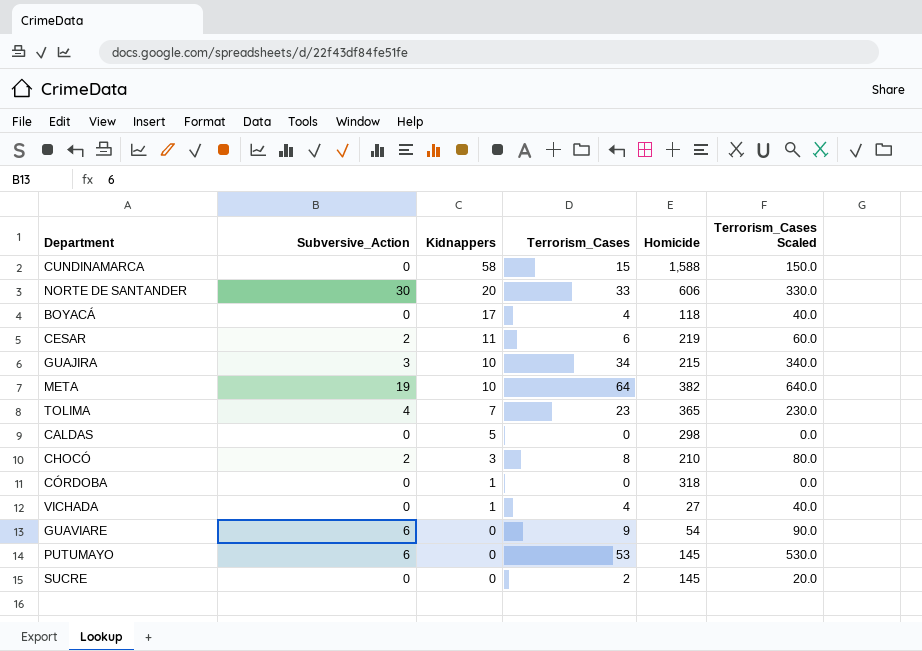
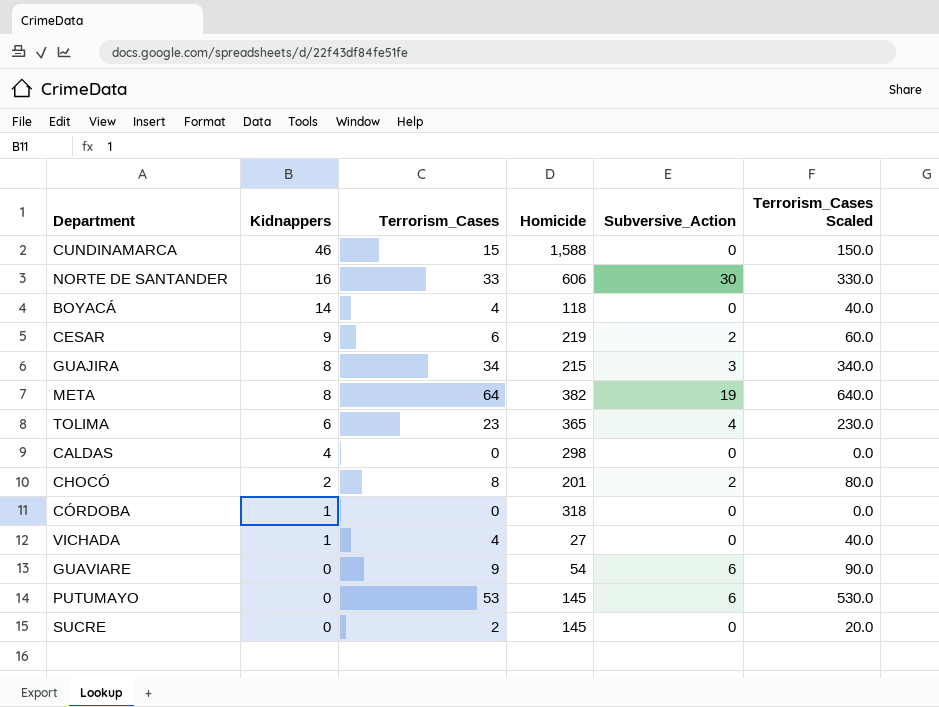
column Subversive_Action | position: 2 -> 5
CUNDINAMARCA | Kidnappers: 58 -> 46
NORTE DE SANTANDER | Kidnappers: 20 -> 16
BOYACÁ | Kidnappers: 17 -> 14
CESAR | Kidnappers: 11 -> 9
GUAJIRA | Kidnappers: 10 -> 8
META | Kidnappers: 10 -> 8
TOLIMA | Kidnappers: 7 -> 6
CALDAS | Kidnappers: 5 -> 4
CHOCÓ | Kidnappers: 3 -> 2
CHOCÓ | Homicide: 210 -> 201

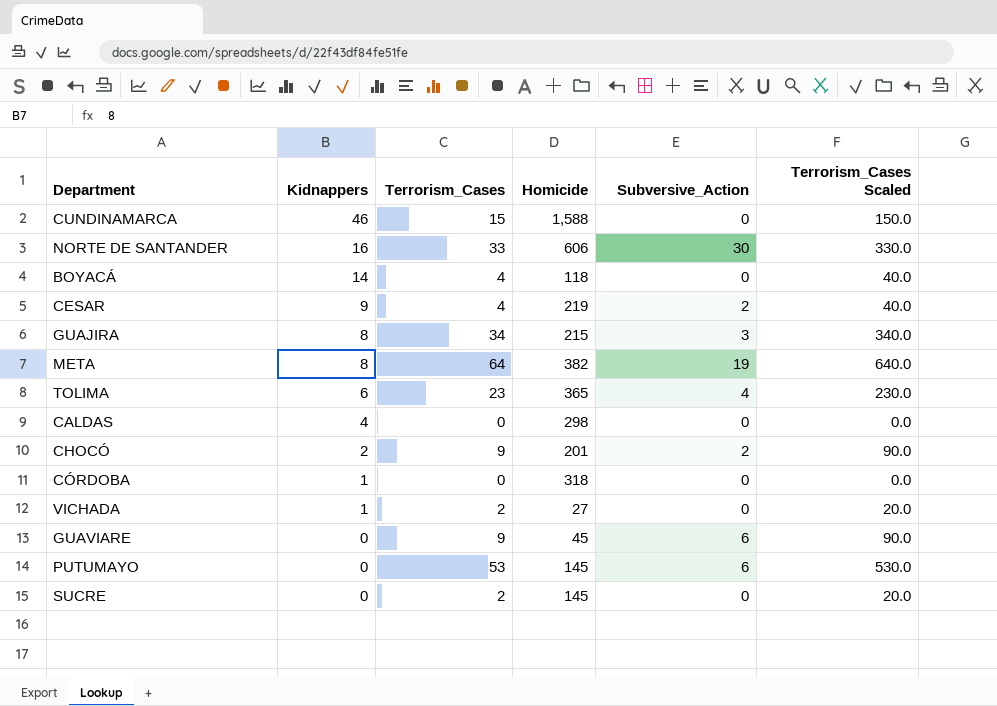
CESAR | Terrorism_Cases: 6 -> 4
CESAR | Terrorism_Cases Scaled: 60.0 -> 40.0
CHOCÓ | Terrorism_Cases: 8 -> 9
CHOCÓ | Terrorism_Cases Scaled: 80.0 -> 90.0
VICHADA | Terrorism_Cases: 4 -> 2
VICHADA | Terrorism_Cases Scaled: 40.0 -> 20.0
GUAVIARE | Homicide: 54 -> 45

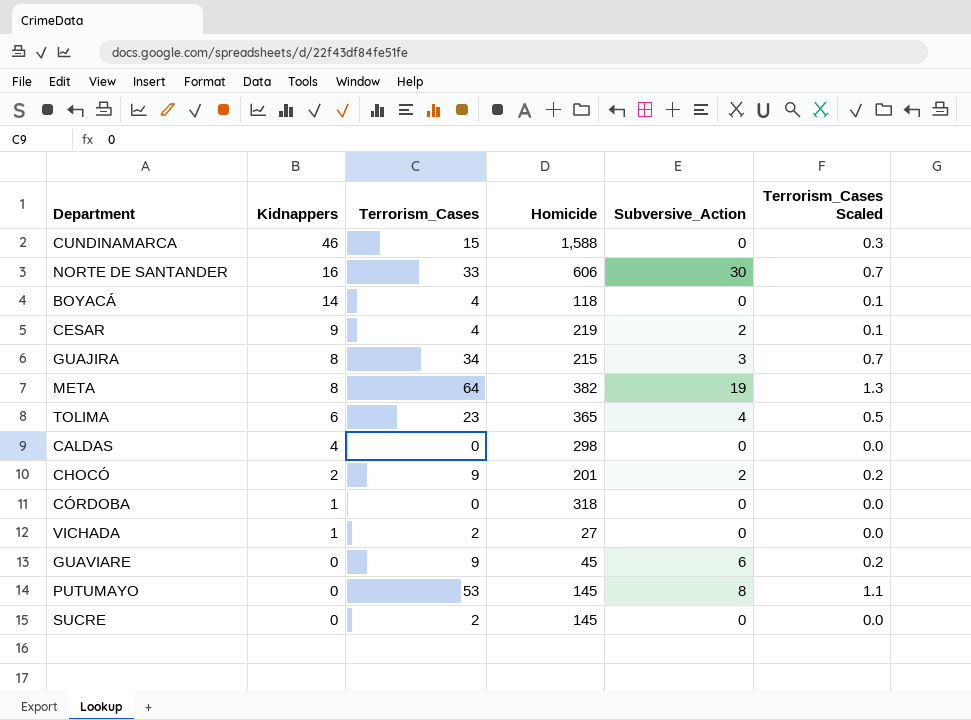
column Terrorism_Cases Scaled | formula: [Terrorism_Cases] * 10 -> [Terrorism_Cases] * 0.02
PUTUMAYO | Subversive_Action: 6 -> 8

